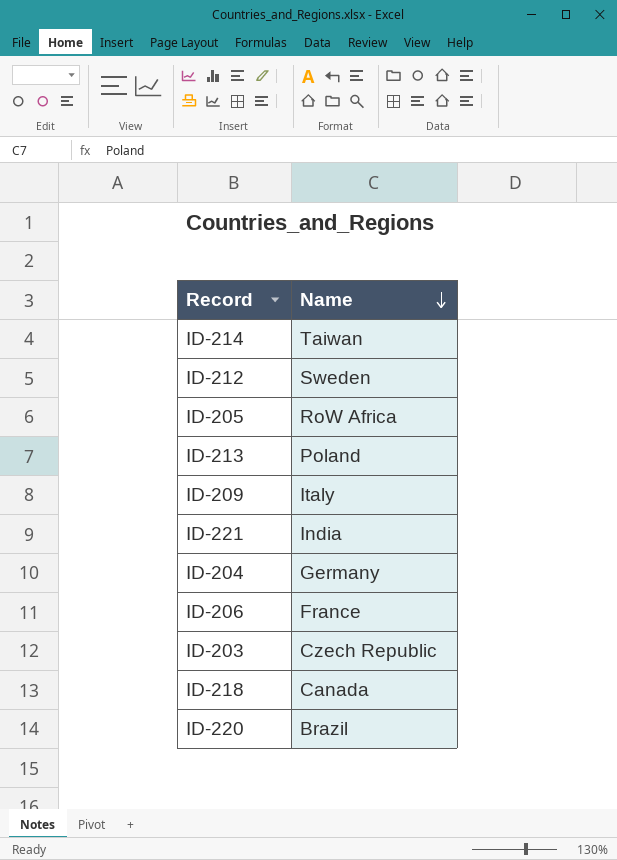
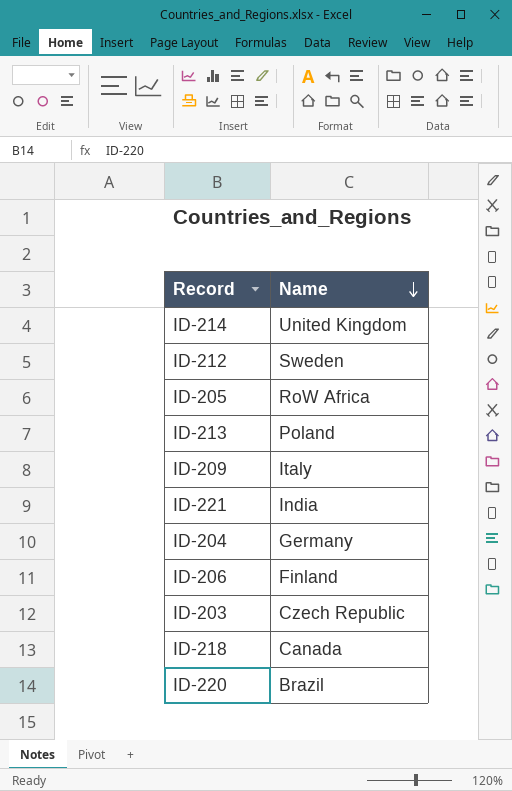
ID-214 | Name: Taiwan -> United Kingdom
ID-206 | Name: France -> Finland

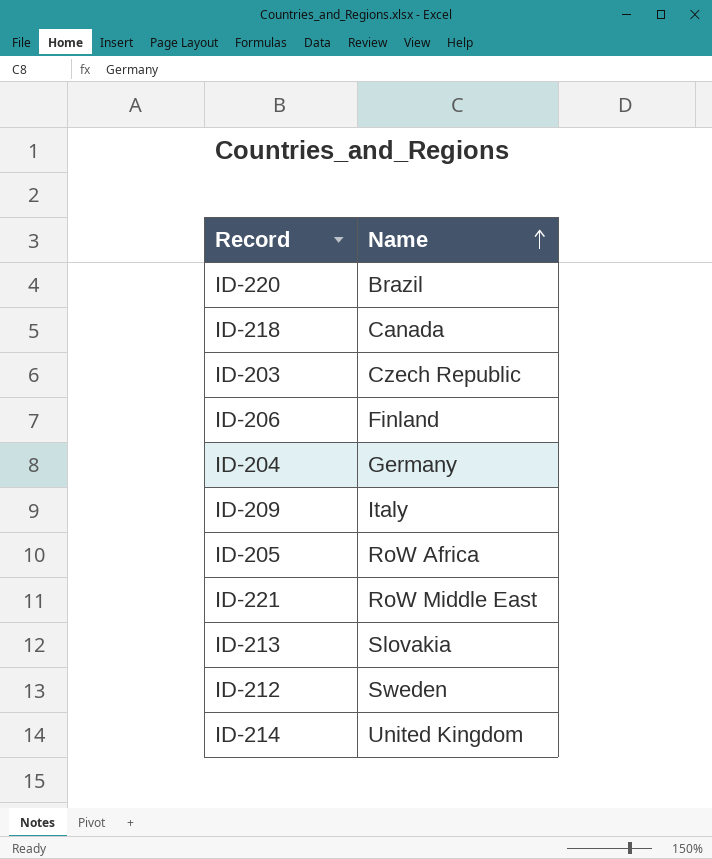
row order: Name descending -> Name ascending
ID-221 | Name: India -> RoW Middle East
ID-213 | Name: Poland -> Slovakia

